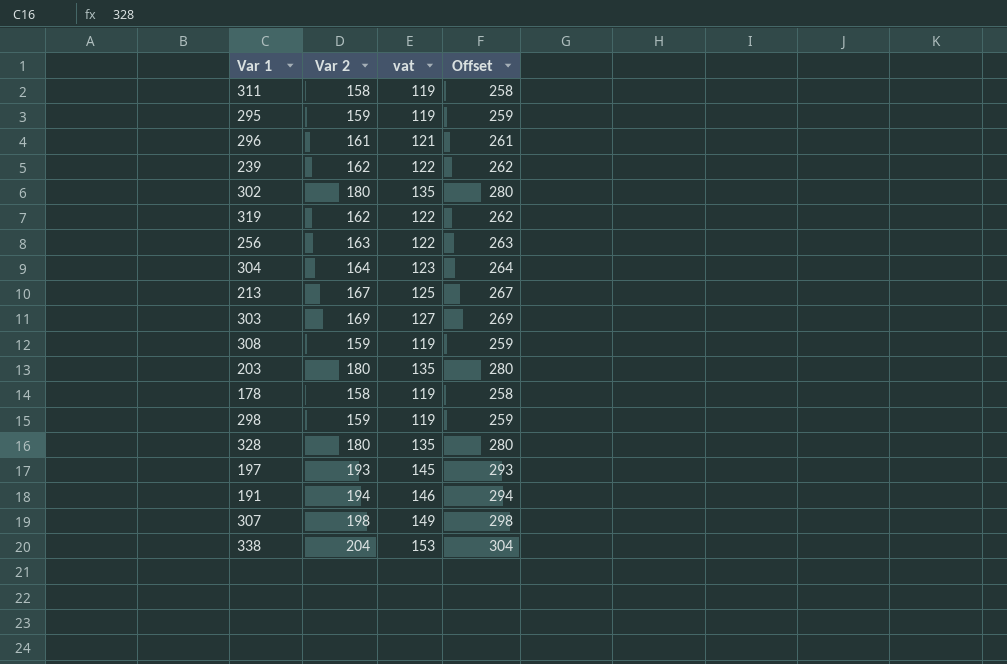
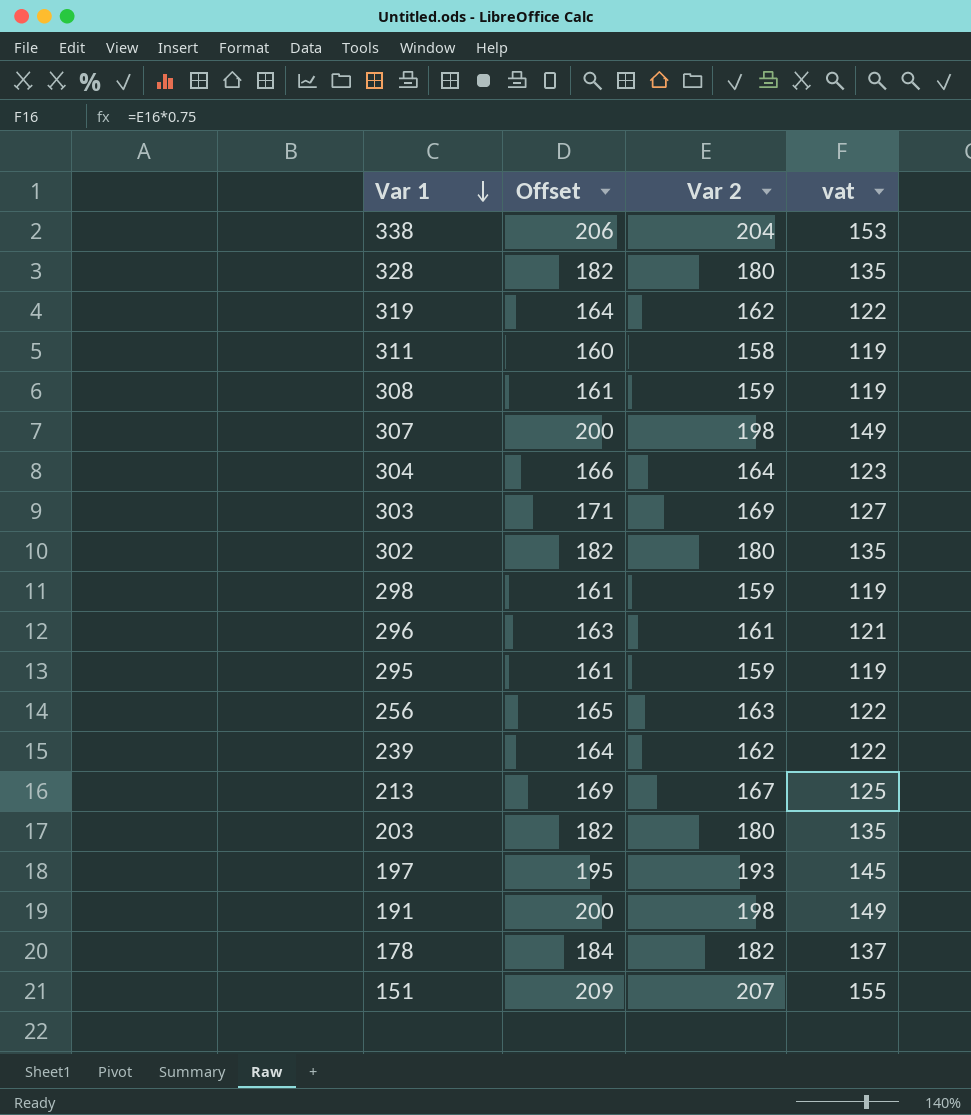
row order: none -> Var 1 descending
column Offset | formula: [Var 2] + 100 -> [Var 2] + 2
column Offset | position: 4 -> 2
191 | Var 2: 194 -> 198
191 | vat: 146 -> 149
178 | Var 2: 158 -> 182
178 | vat: 119 -> 137
row 151: none -> 209 | 207 | 155

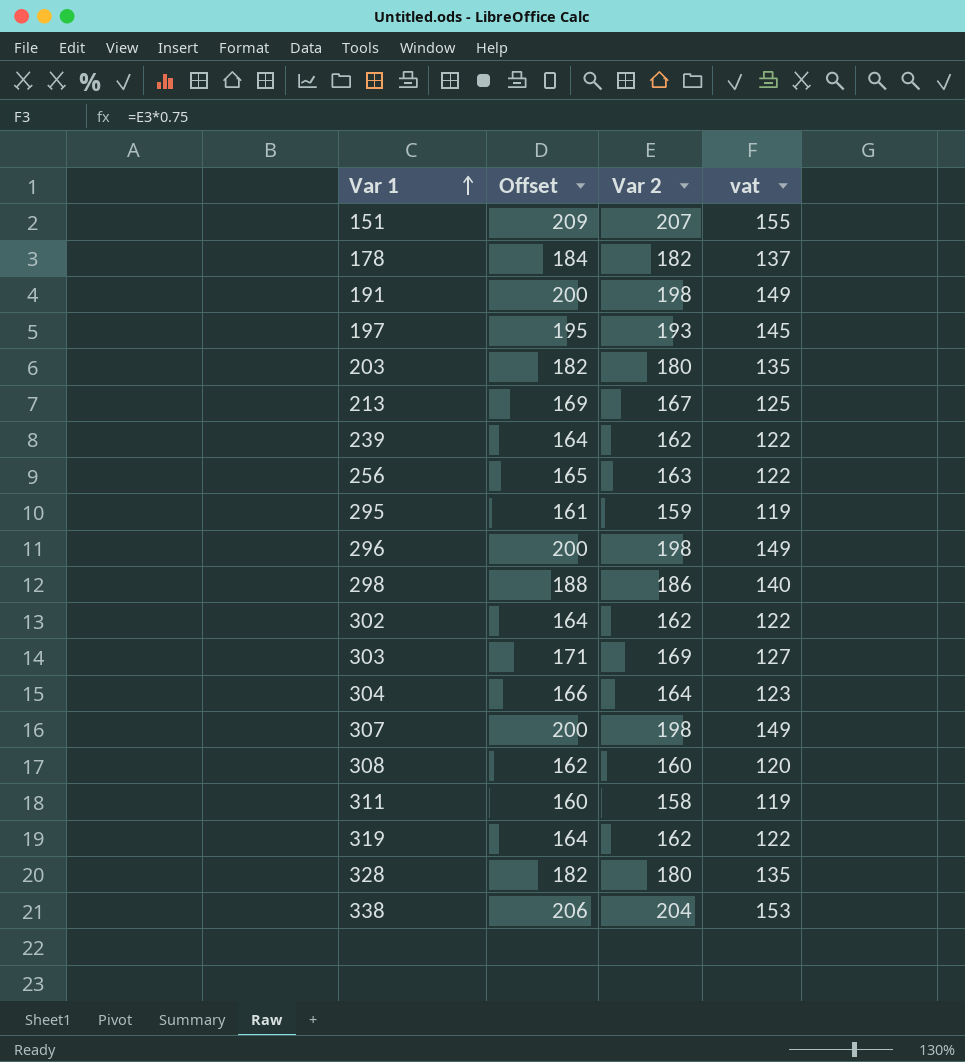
row order: Var 1 descending -> Var 1 ascending
296 | Offset: 163 -> 200
296 | Var 2: 161 -> 198
296 | vat: 121 -> 149
298 | Offset: 161 -> 188
298 | Var 2: 159 -> 186
298 | vat: 119 -> 140
302 | Offset: 182 -> 164
302 | Var 2: 180 -> 162
302 | vat: 135 -> 122
308 | Offset: 161 -> 162
308 | Var 2: 159 -> 160
308 | vat: 119 -> 120

